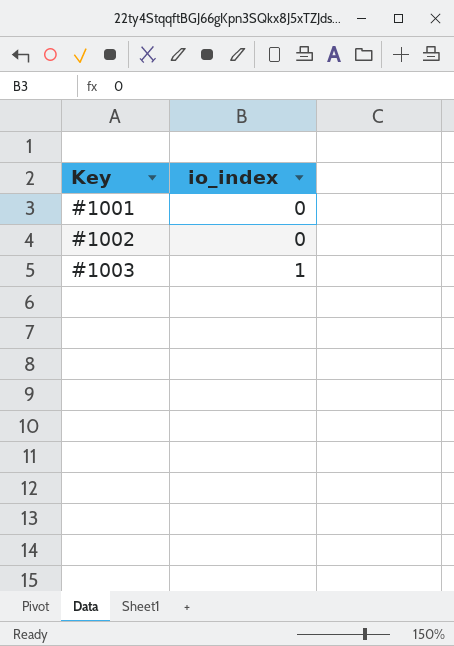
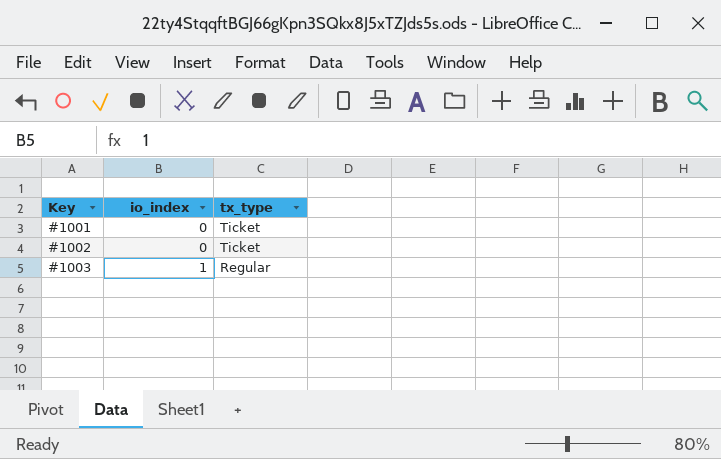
column tx_type | position: none -> 3

